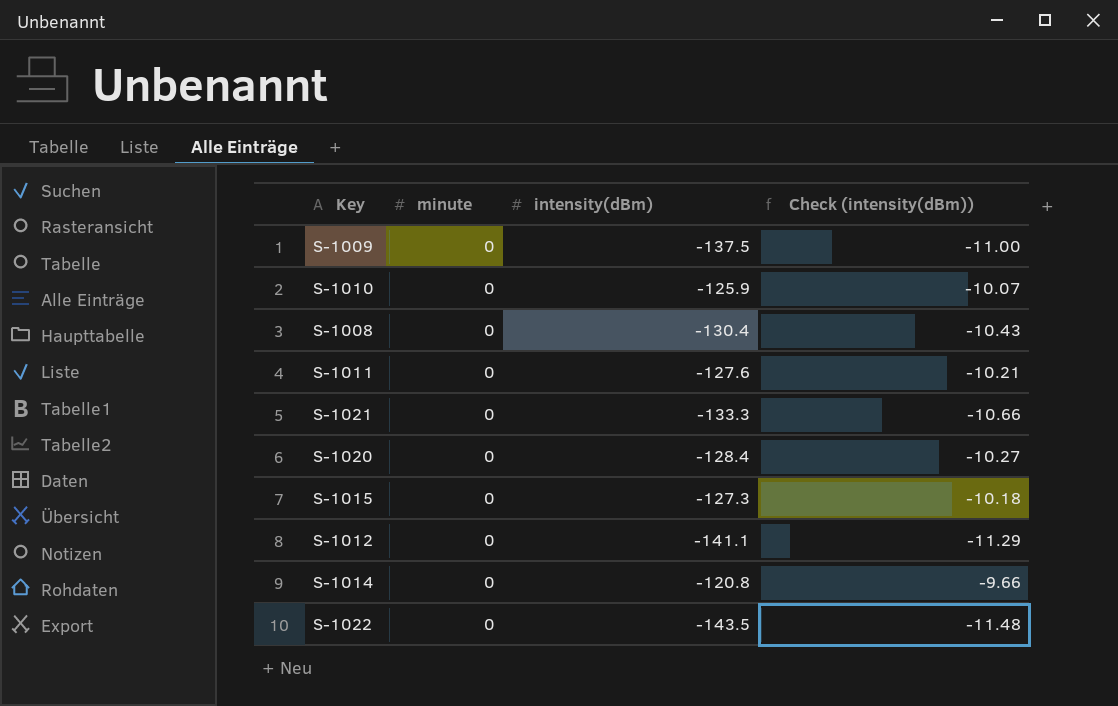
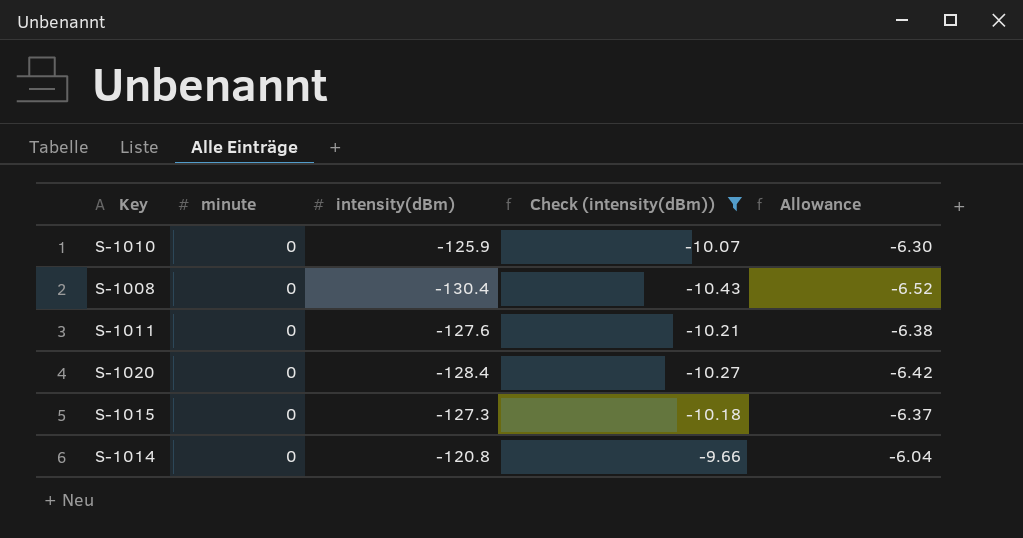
filter: none -> Check (intensity(dBm)) >= -10.43
column Allowance | formula: none -> [intensity(dBm)] * 0.05

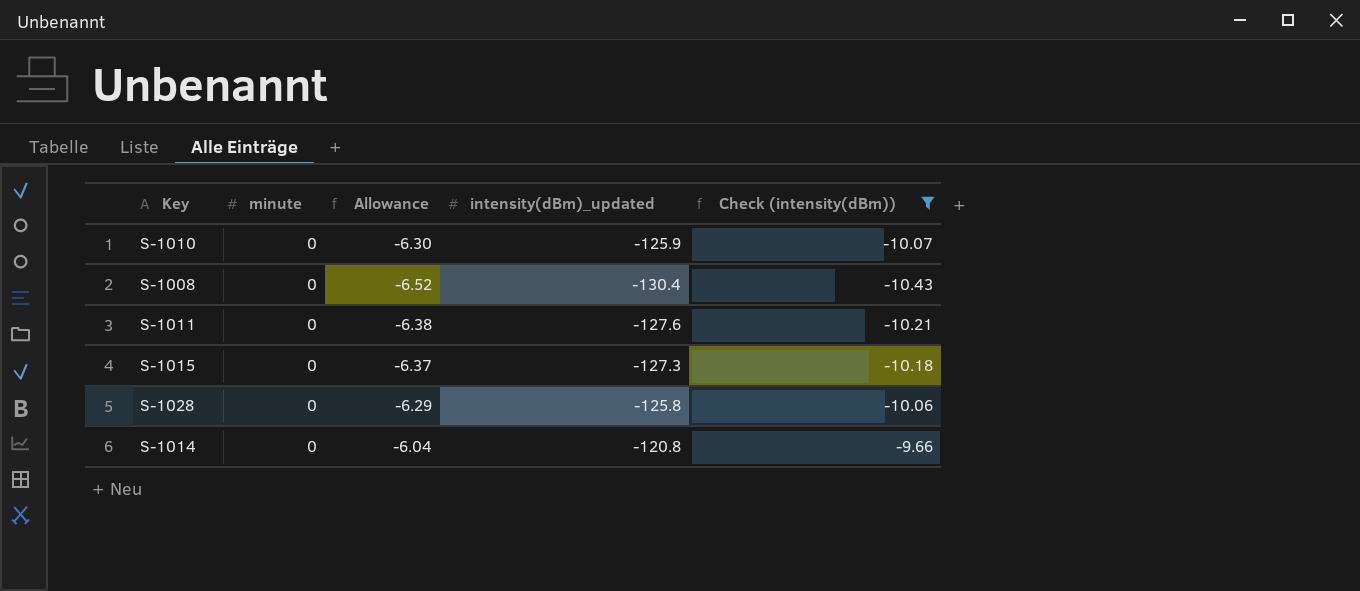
column Allowance | position: 5 -> 3
column name: intensity(dBm) -> intensity(dBm)_updated
row S-1020: 0 | -128.4 | -10.27 | -6.42 -> none
row S-1028: none -> 0 | -6.29 | -125.8 | -10.06

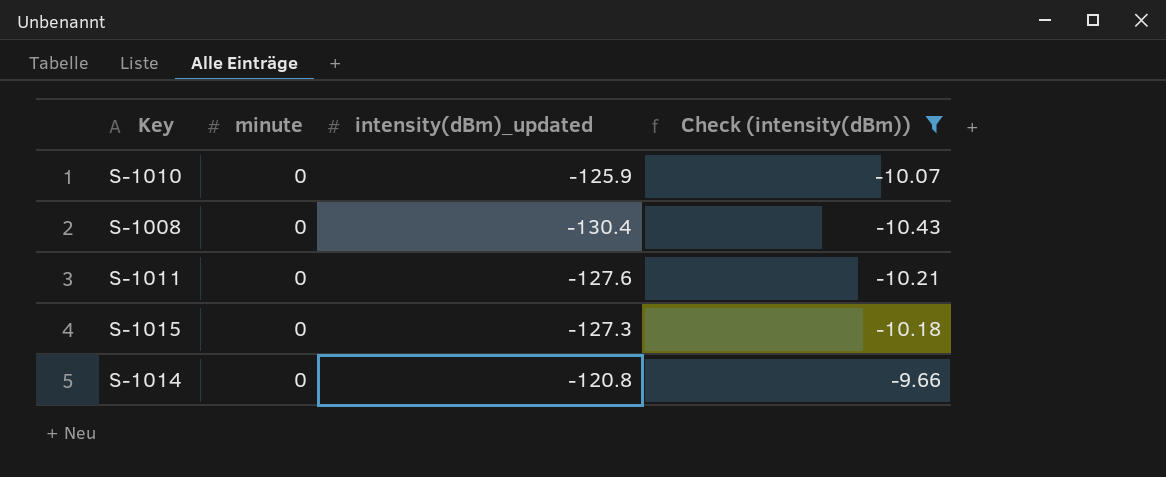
column Allowance | formula: [intensity(dBm)_updated] * 0.05 -> none
row S-1028: 0 | -6.29 | -125.8 | -10.06 -> none

